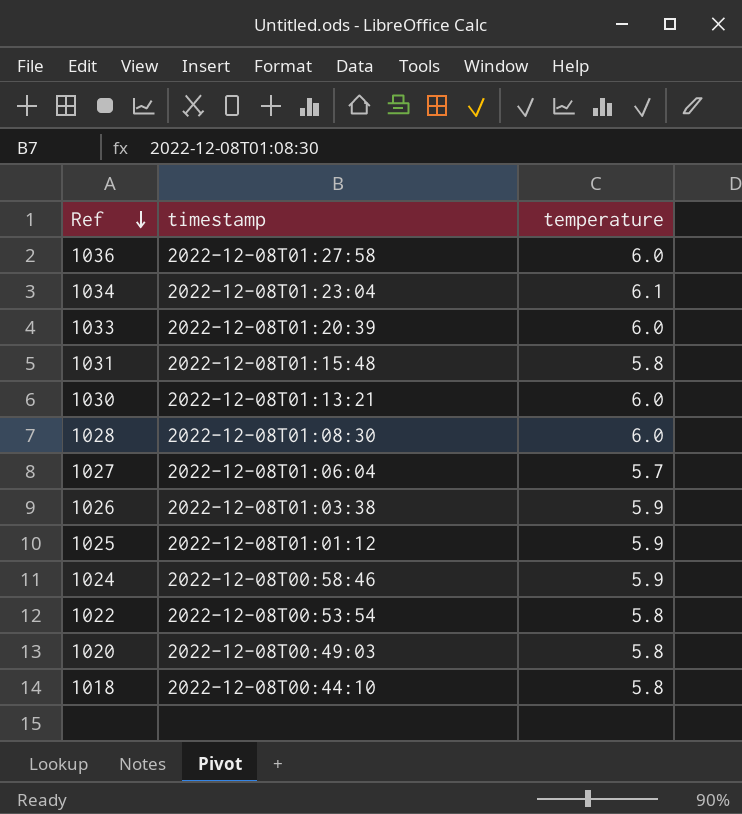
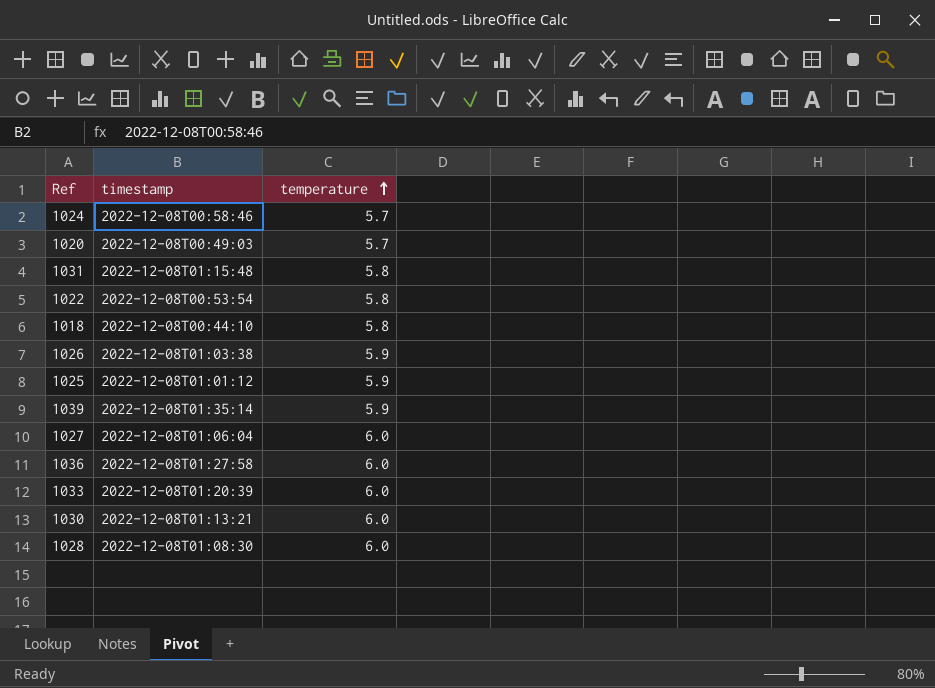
row order: Ref descending -> temperature ascending
row 1034: 2022-12-08T01:23:04 | 6.1 -> none
1024 | temperature: 5.9 -> 5.7
1020 | temperature: 5.8 -> 5.7
row 1039: none -> 2022-12-08T01:35:14 | 5.9
1027 | temperature: 5.7 -> 6.0

